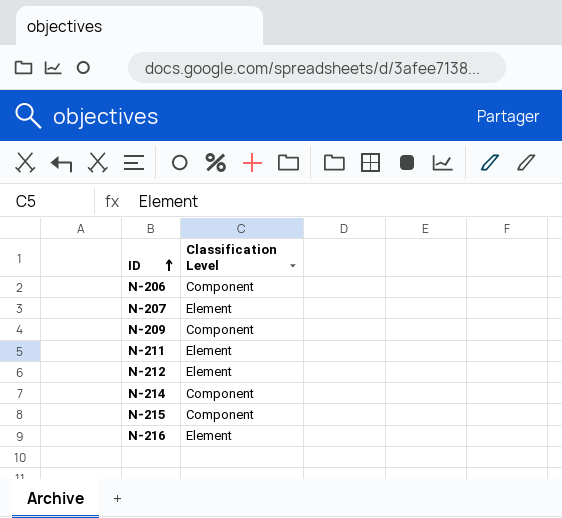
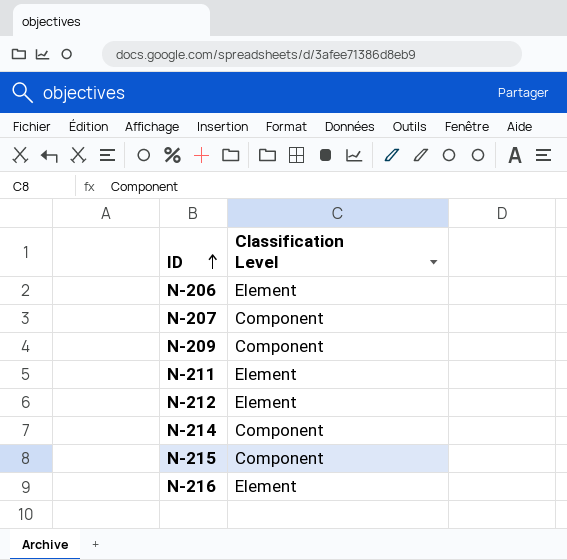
N-206 | Classification Level: Component -> Element
N-207 | Classification Level: Element -> Component

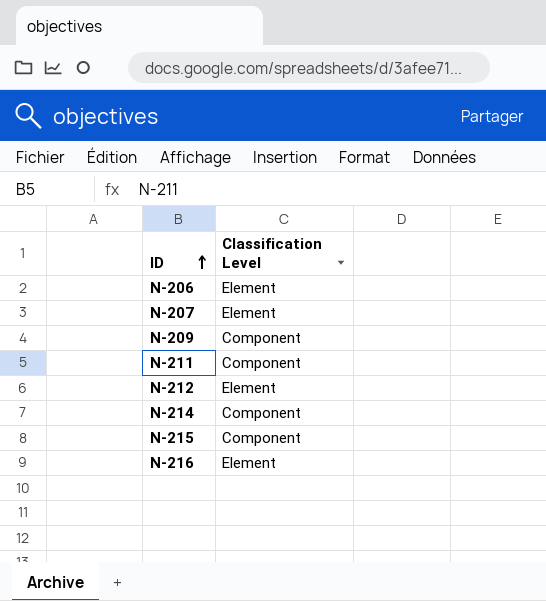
N-207 | Classification Level: Component -> Element
N-211 | Classification Level: Element -> Component

